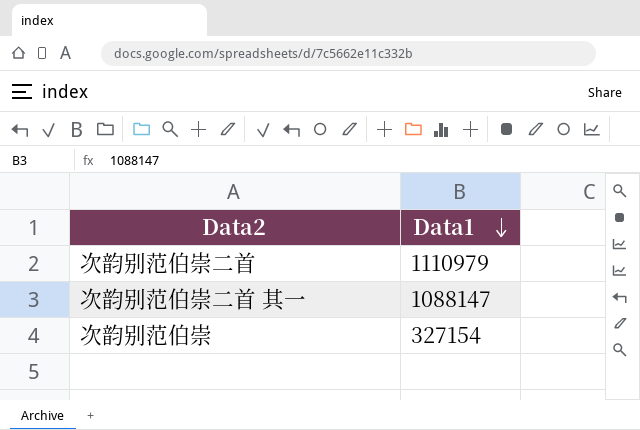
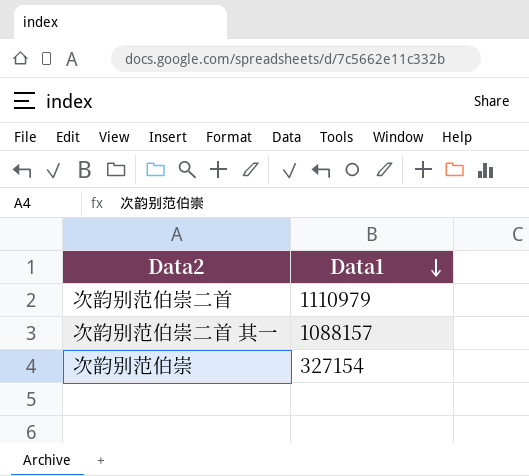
次韵别范伯崇二首 其一 | Data1: 1088147 -> 1088157

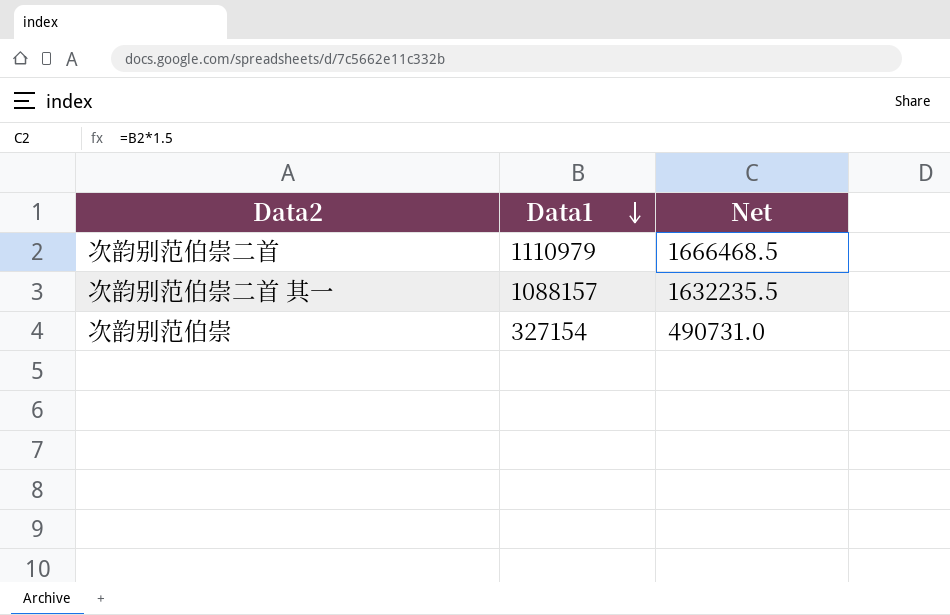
column Net | formula: none -> [Data1] * 1.5

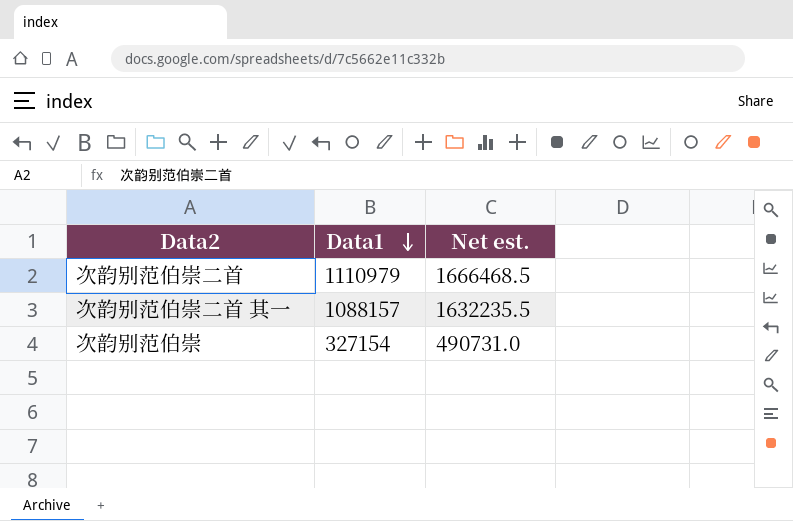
column name: Net -> Net est.

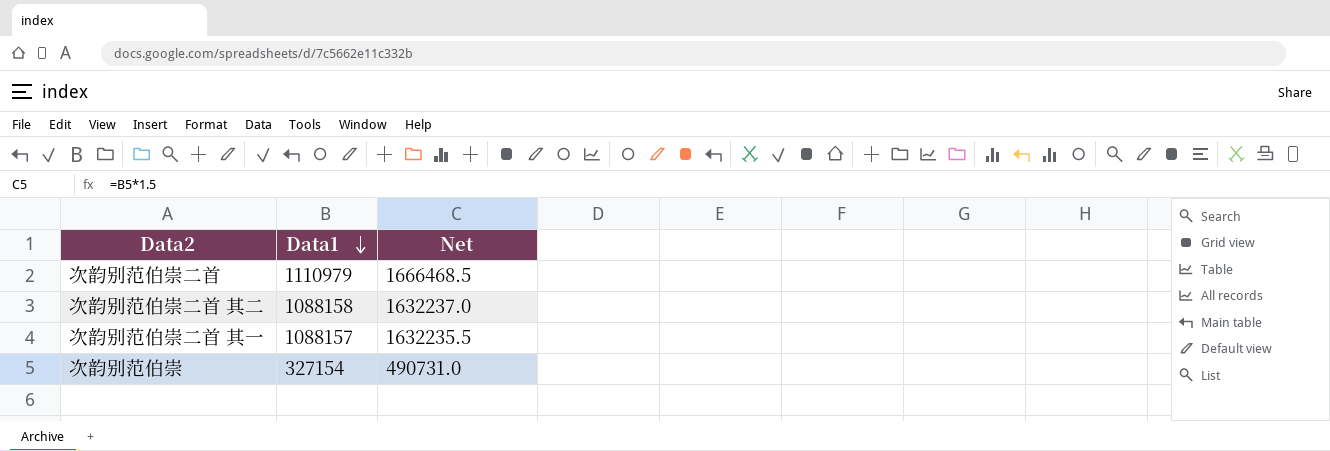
column name: Net est. -> Net
row 次韵别范伯崇二首 其二: none -> 1088158 | 1632237.0

